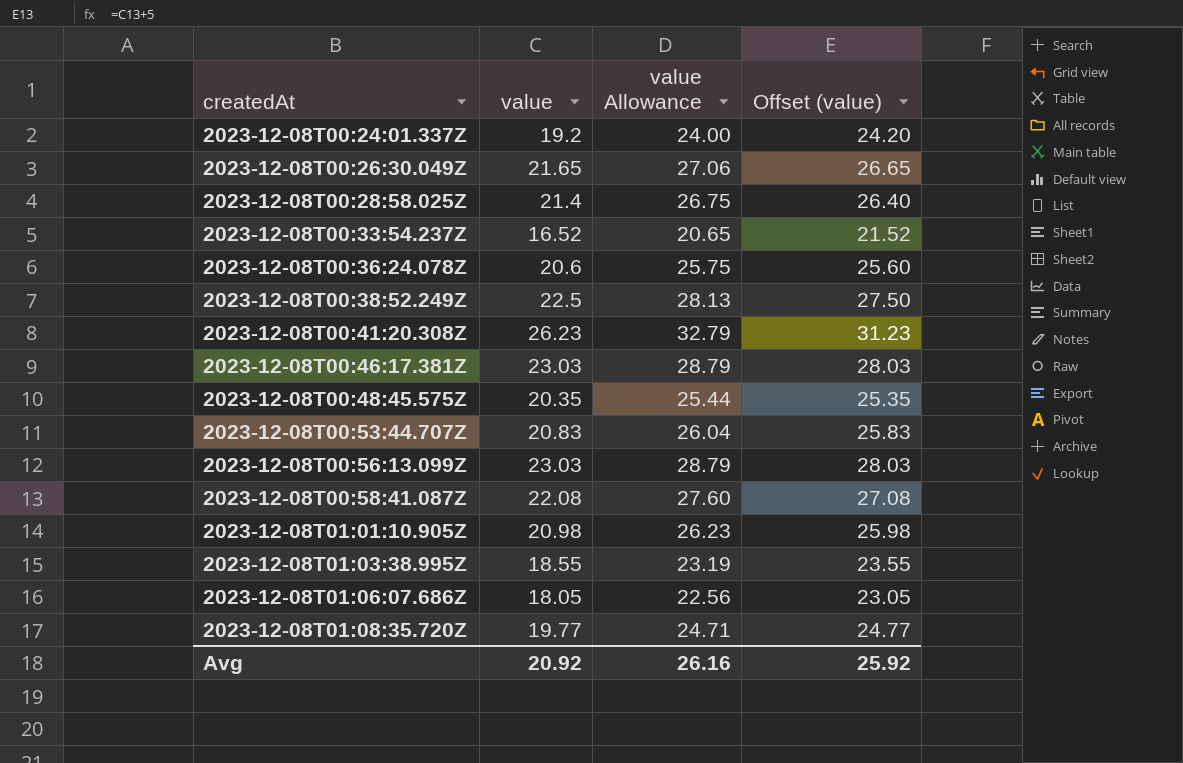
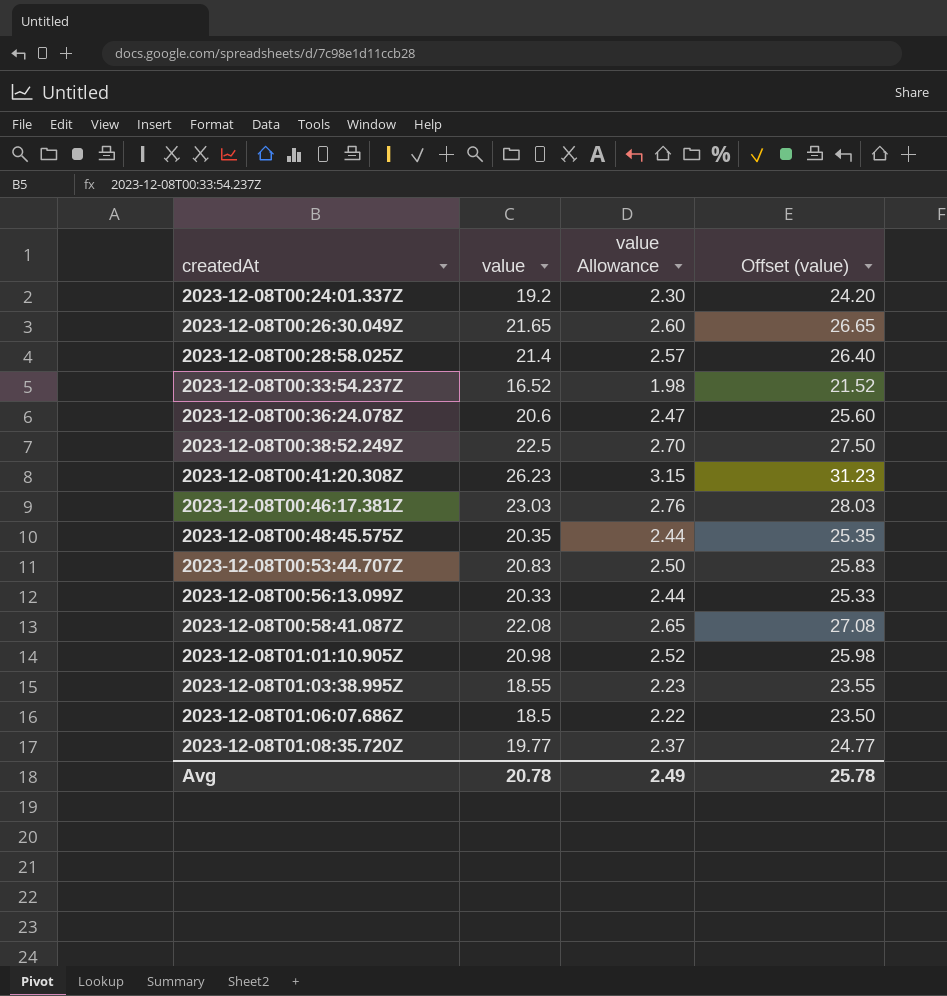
column value Allowance | formula: [value] * 1.25 -> [value] * 0.12
2023-12-08T00:56:13.099Z | value: 23.03 -> 20.33
2023-12-08T00:56:13.099Z | Offset (value): 28.03 -> 25.33
2023-12-08T01:06:07.686Z | value: 18.05 -> 18.5
2023-12-08T01:06:07.686Z | Offset (value): 23.05 -> 23.50
Avg | value: 20.92 -> 20.78
Avg | value Allowance: 26.16 -> 2.49
Avg | Offset (value): 25.92 -> 25.78

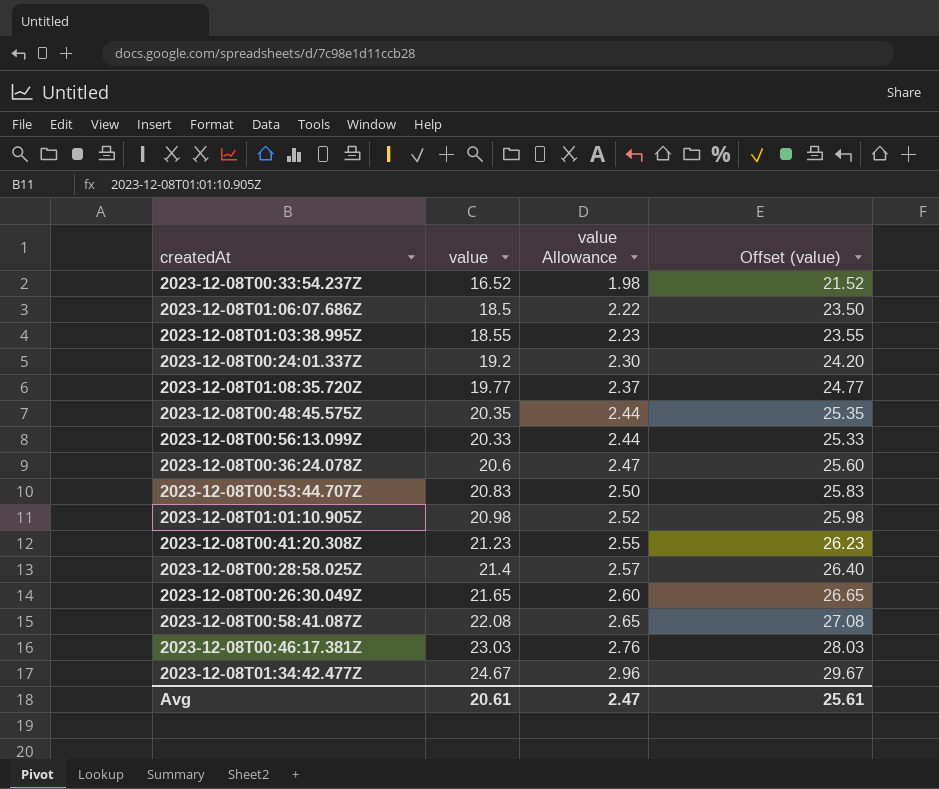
row order: createdAt ascending -> value Allowance ascending
row 2023-12-08T00:38:52.249Z: 22.5 | 2.70 | 27.50 -> none
2023-12-08T00:41:20.308Z | value: 26.23 -> 21.23
2023-12-08T00:41:20.308Z | value Allowance: 3.15 -> 2.55
2023-12-08T00:41:20.308Z | Offset (value): 31.23 -> 26.23
row 2023-12-08T01:34:42.477Z: none -> 24.67 | 2.96 | 29.67
Avg | value: 20.78 -> 20.61
Avg | value Allowance: 2.49 -> 2.47
Avg | Offset (value): 25.78 -> 25.61

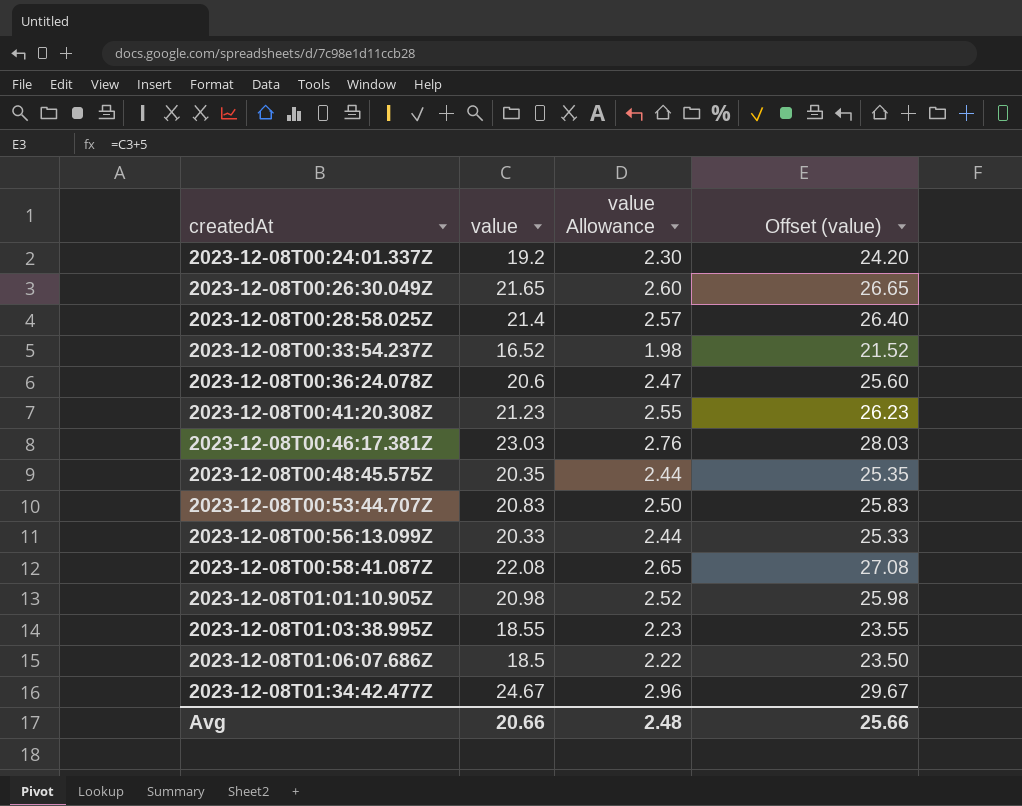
row order: value Allowance ascending -> createdAt ascending
row 2023-12-08T01:08:35.720Z: 19.77 | 2.37 | 24.77 -> none
Avg | value: 20.61 -> 20.66
Avg | value Allowance: 2.47 -> 2.48
Avg | Offset (value): 25.61 -> 25.66

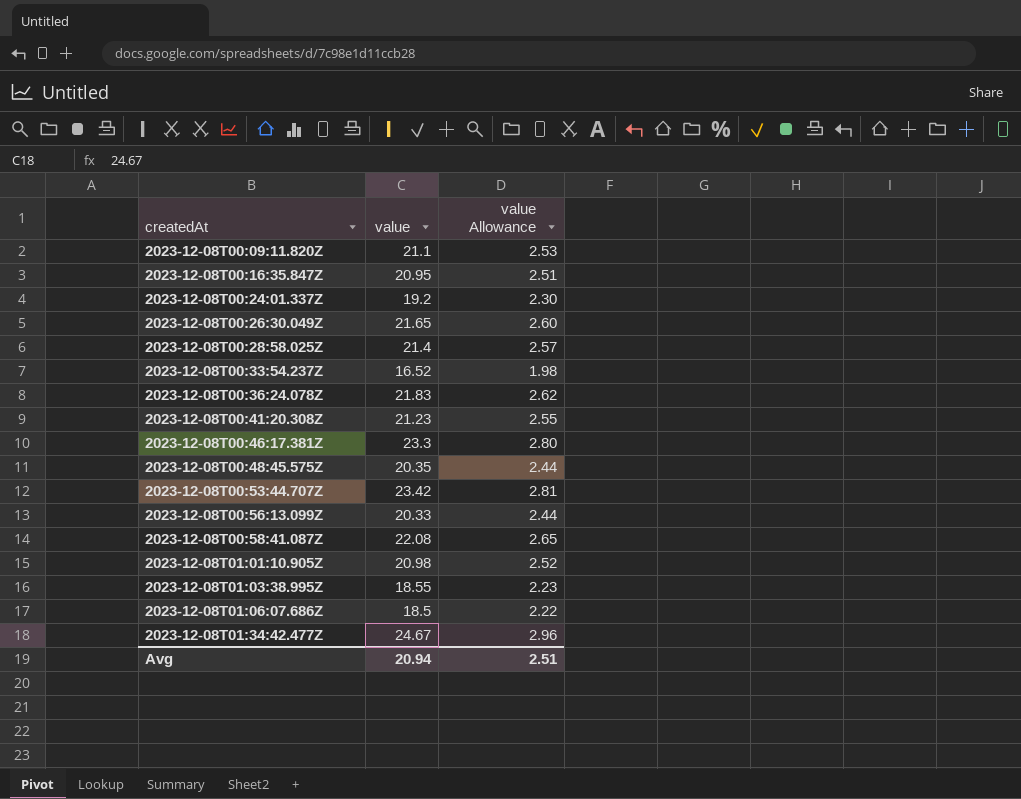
column Offset (value) | formula: [value] + 5 -> none
row 2023-12-08T00:09:11.820Z: none -> 21.1 | 2.53
row 2023-12-08T00:16:35.847Z: none -> 20.95 | 2.51
2023-12-08T00:36:24.078Z | value: 20.6 -> 21.83
2023-12-08T00:36:24.078Z | value Allowance: 2.47 -> 2.62
2023-12-08T00:46:17.381Z | value: 23.03 -> 23.3
2023-12-08T00:46:17.381Z | value Allowance: 2.76 -> 2.80
2023-12-08T00:53:44.707Z | value: 20.83 -> 23.42
2023-12-08T00:53:44.707Z | value Allowance: 2.50 -> 2.81
Avg | value: 20.66 -> 20.94
Avg | value Allowance: 2.48 -> 2.51

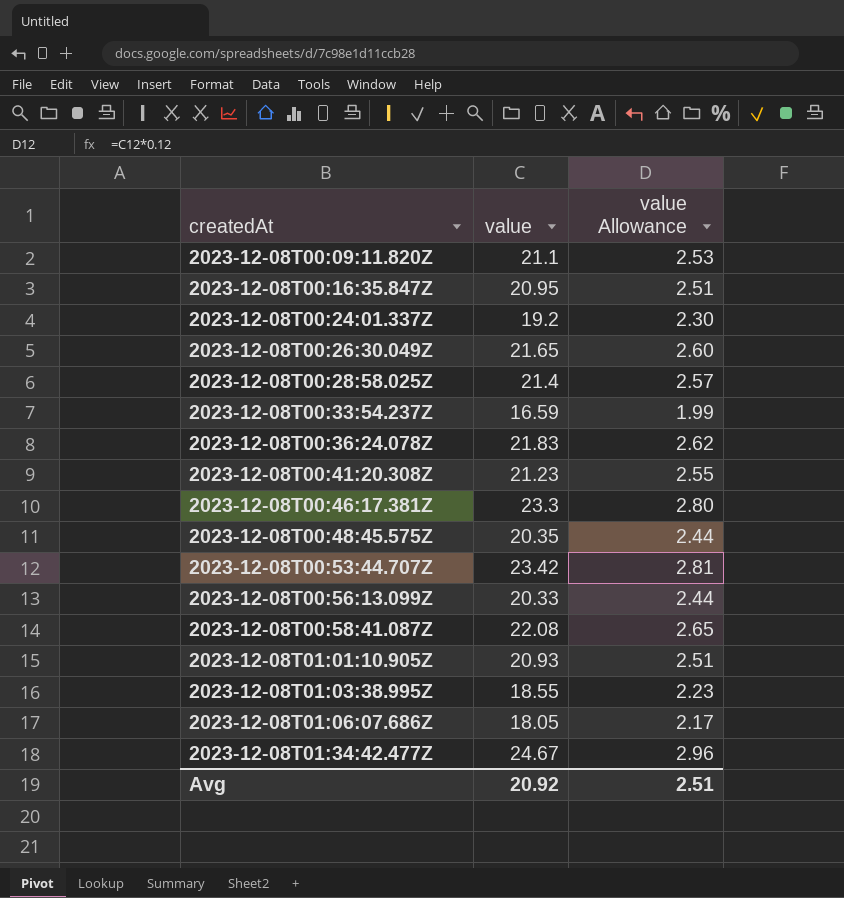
2023-12-08T00:33:54.237Z | value: 16.52 -> 16.59
2023-12-08T00:33:54.237Z | value Allowance: 1.98 -> 1.99
2023-12-08T01:01:10.905Z | value: 20.98 -> 20.93
2023-12-08T01:01:10.905Z | value Allowance: 2.52 -> 2.51
2023-12-08T01:06:07.686Z | value: 18.5 -> 18.05
2023-12-08T01:06:07.686Z | value Allowance: 2.22 -> 2.17
Avg | value: 20.94 -> 20.92

